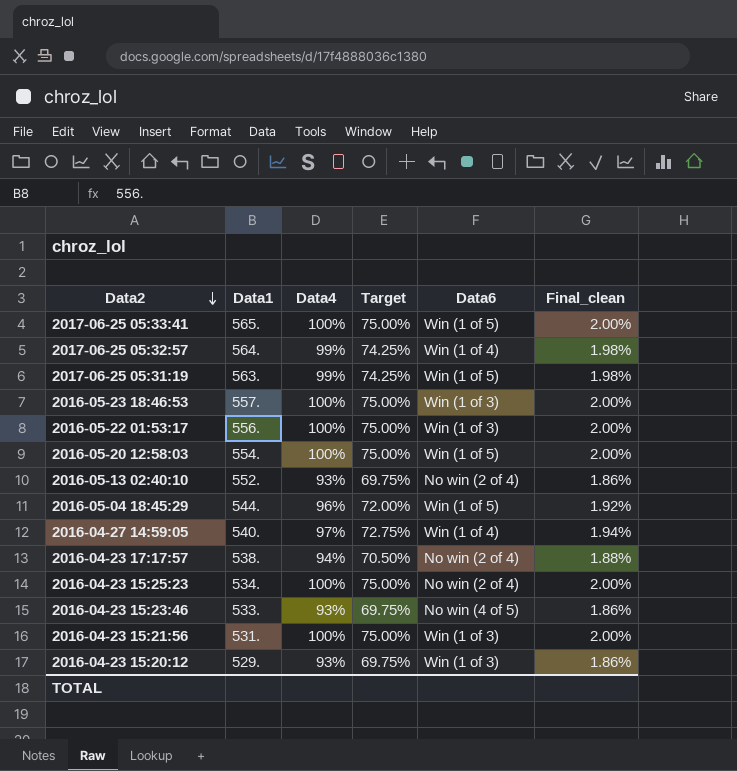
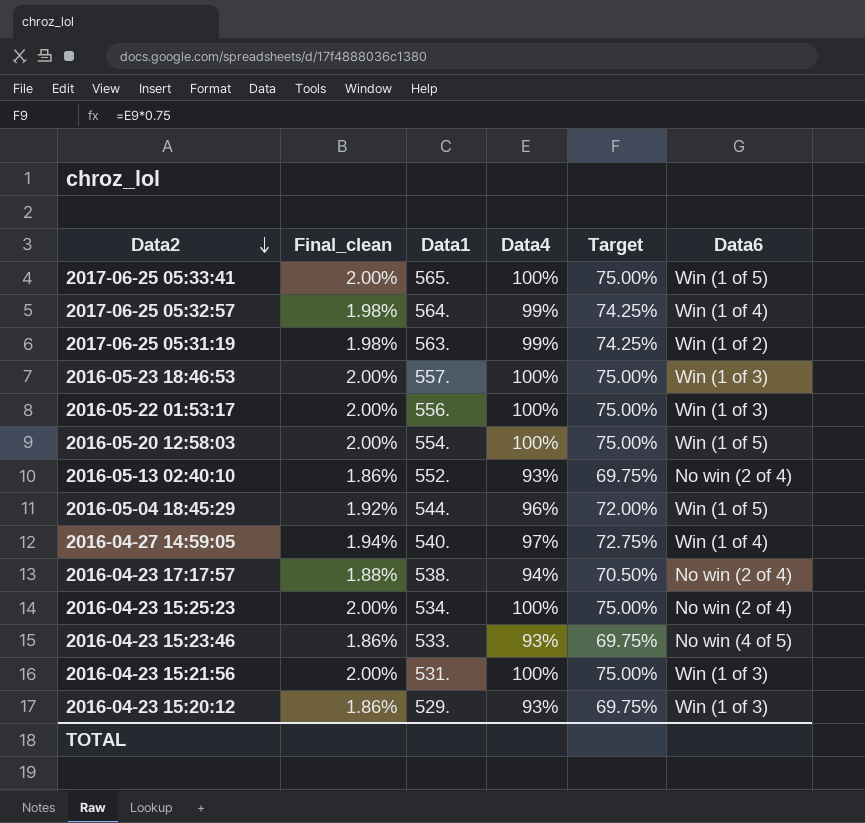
column Final_clean | position: 6 -> 2
2017-06-25 05:31:19 | Data6: Win (1 of 5) -> Win (1 of 2)

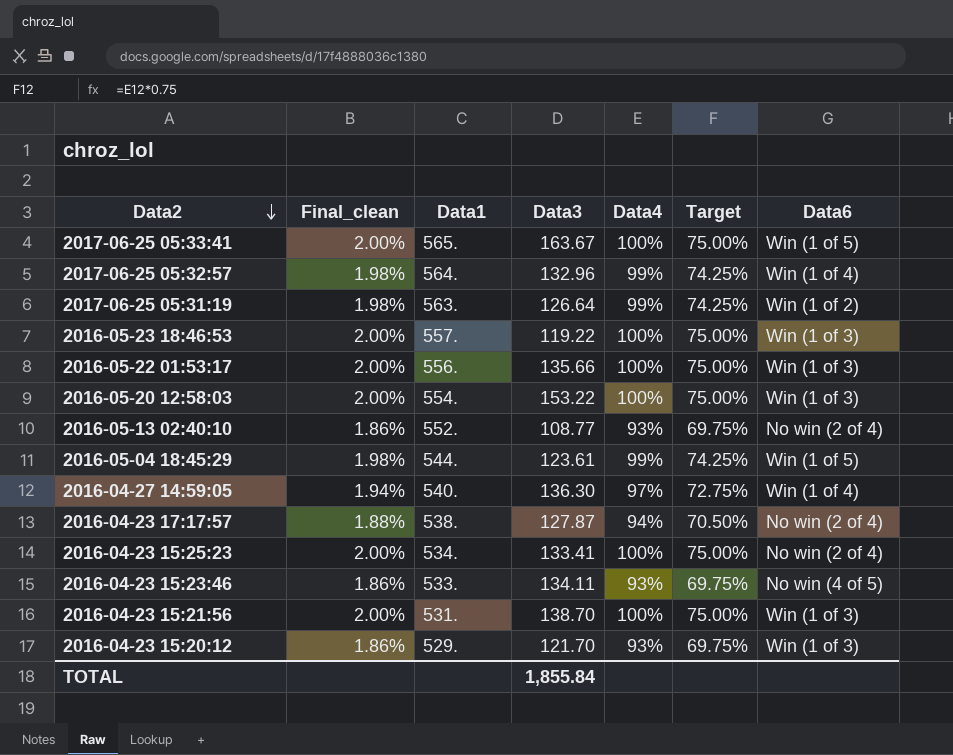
column Data3 | position: none -> 4
2016-05-20 12:58:03 | Data6: Win (1 of 5) -> Win (1 of 3)
2016-05-04 18:45:29 | Final_clean: 1.92% -> 1.98%
2016-05-04 18:45:29 | Data4: 96% -> 99%
2016-05-04 18:45:29 | Target: 72.00% -> 74.25%

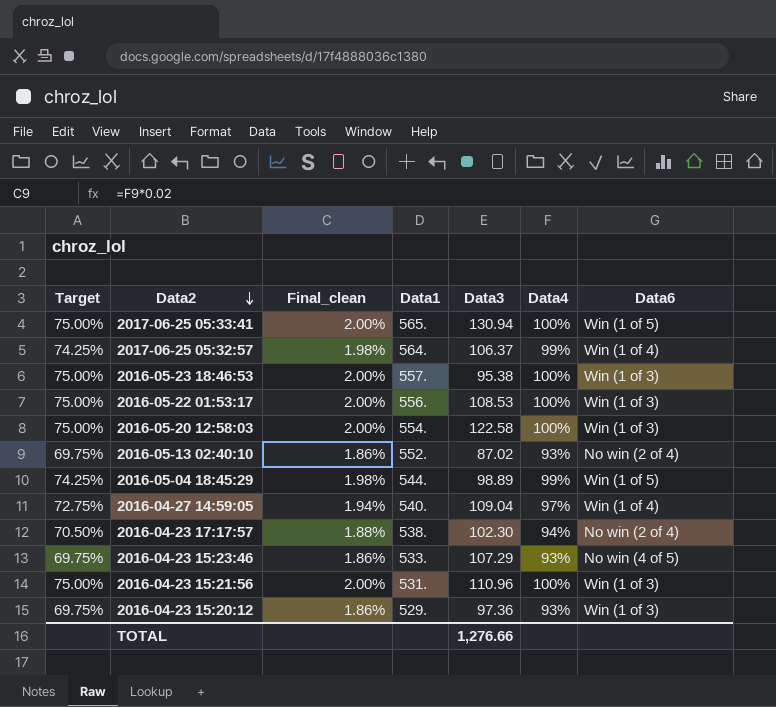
column Target | position: 6 -> 1
row 2017-06-25 05:31:19: 1.98% | 563. | 126.64 | 99% | 74.25% | Win (1 of 2) -> none
row 2016-04-23 15:25:23: 2.00% | 534. | 133.41 | 100% | 75.00% | No win (2 of 4) -> none
2017-06-25 05:33:41 | Data3: 163.67 -> 130.94
2017-06-25 05:32:57 | Data3: 132.96 -> 106.37
2016-05-23 18:46:53 | Data3: 119.22 -> 95.38
2016-05-22 01:53:17 | Data3: 135.66 -> 108.53
2016-05-20 12:58:03 | Data3: 153.22 -> 122.58
2016-05-13 02:40:10 | Data3: 108.77 -> 87.02
2016-05-04 18:45:29 | Data3: 123.61 -> 98.89
2016-04-27 14:59:05 | Data3: 136.30 -> 109.04
2016-04-23 17:17:57 | Data3: 127.87 -> 102.30
2016-04-23 15:23:46 | Data3: 134.11 -> 107.29
2016-04-23 15:21:56 | Data3: 138.70 -> 110.96
2016-04-23 15:20:12 | Data3: 121.70 -> 97.36
TOTAL | Data3: 1,855.84 -> 1,276.66

